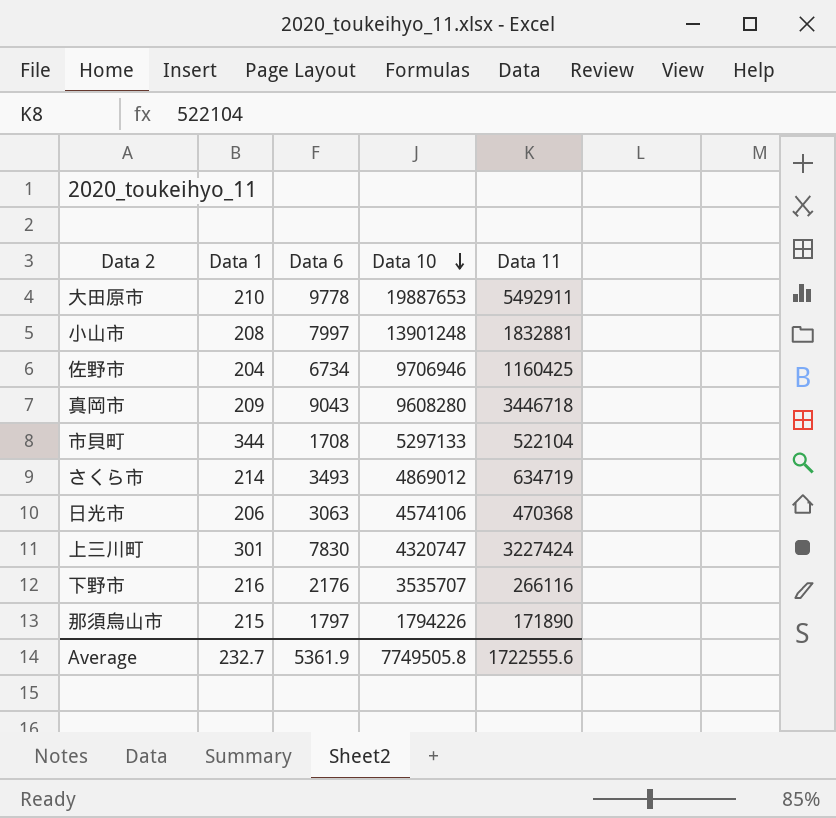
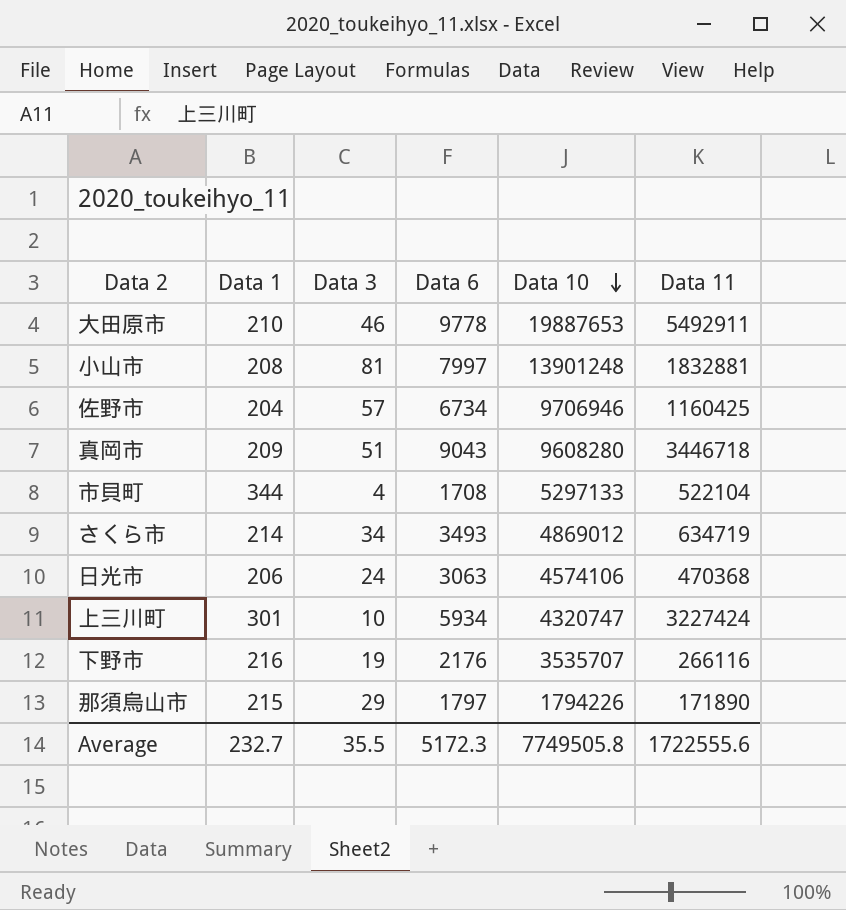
column Data 3 | position: none -> 3
上三川町 | Data 6: 7830 -> 5934
Average | Data 6: 5361.9 -> 5172.3

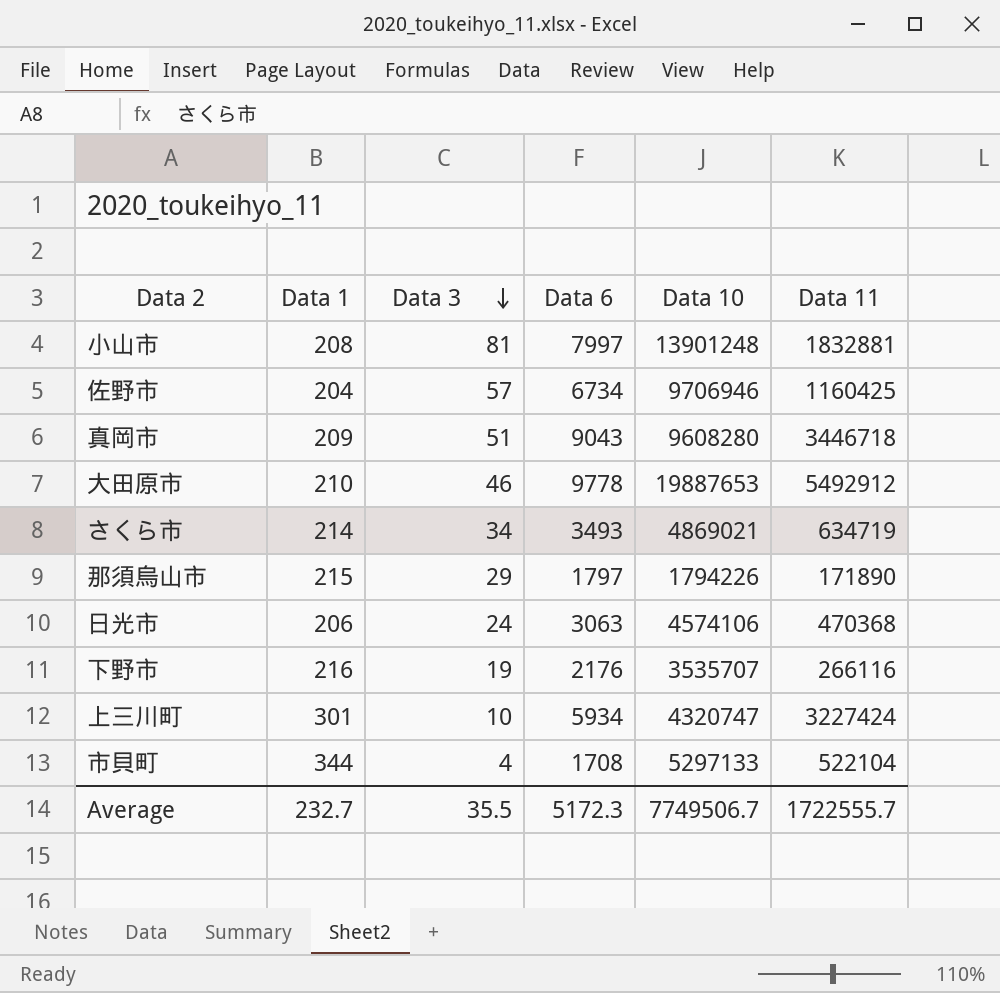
row order: Data 10 descending -> Data 3 descending
大田原市 | Data 11: 5492911 -> 5492912
さくら市 | Data 10: 4869012 -> 4869021
Average | Data 10: 7749505.8 -> 7749506.7
Average | Data 11: 1722555.6 -> 1722555.7

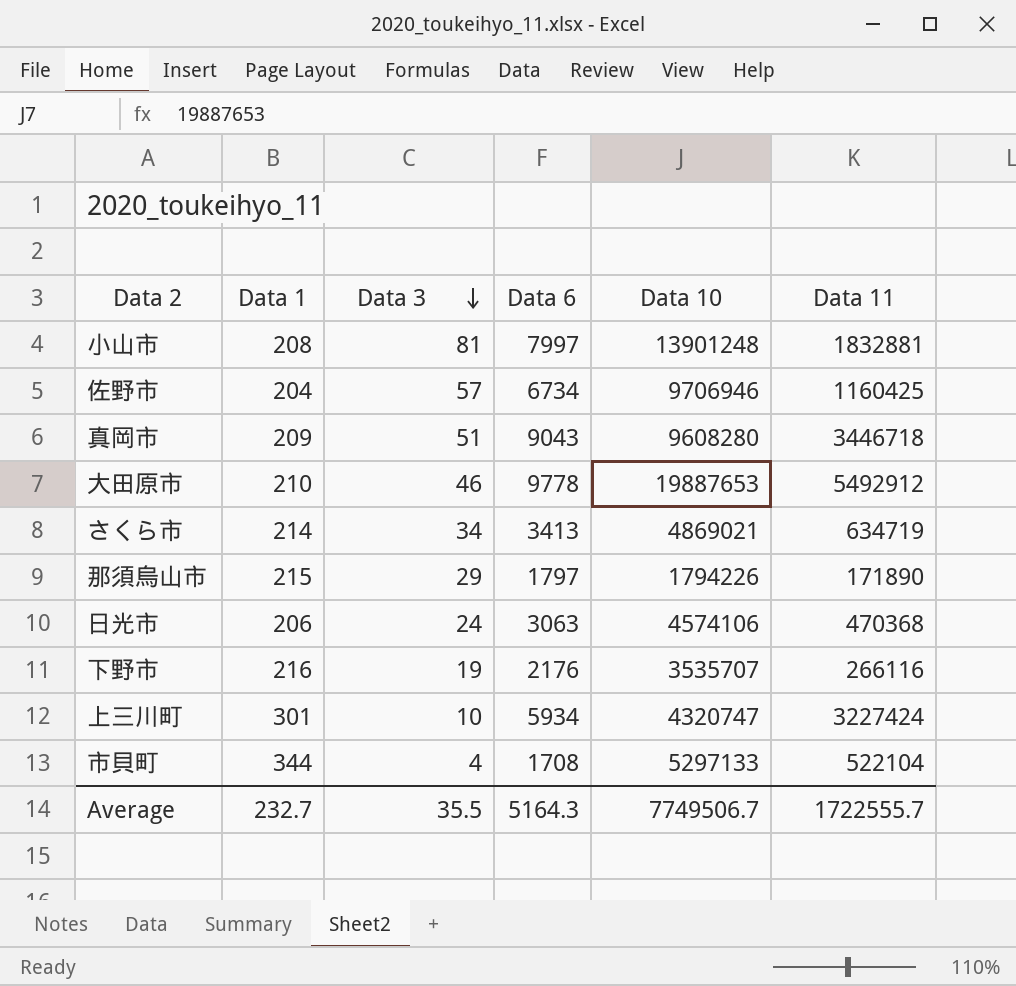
さくら市 | Data 6: 3493 -> 3413
Average | Data 6: 5172.3 -> 5164.3

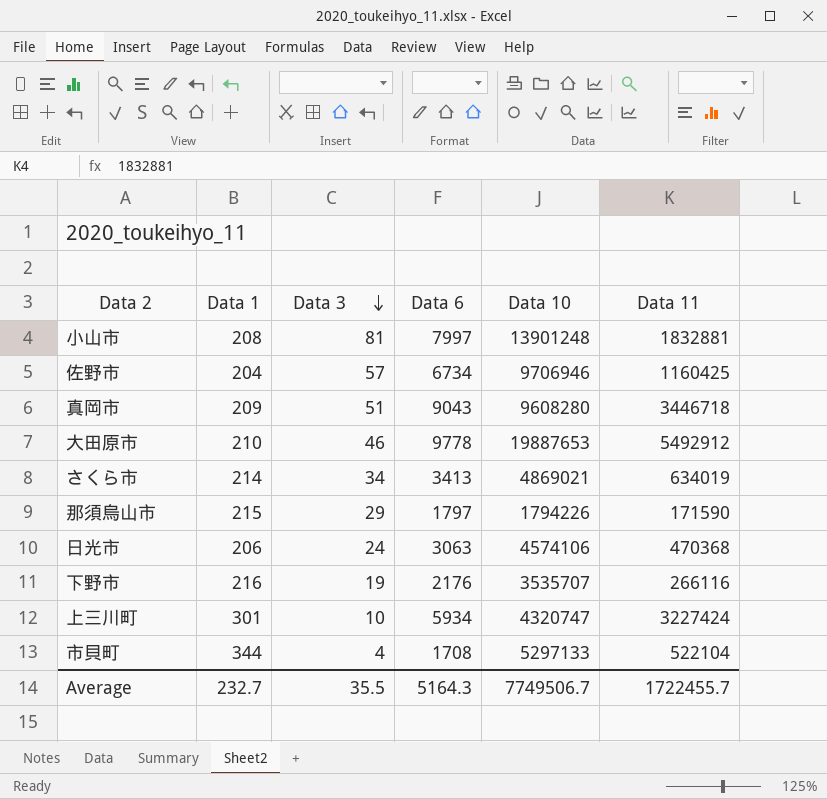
さくら市 | Data 11: 634719 -> 634019
那須烏山市 | Data 11: 171890 -> 171590
Average | Data 11: 1722555.7 -> 1722455.7

